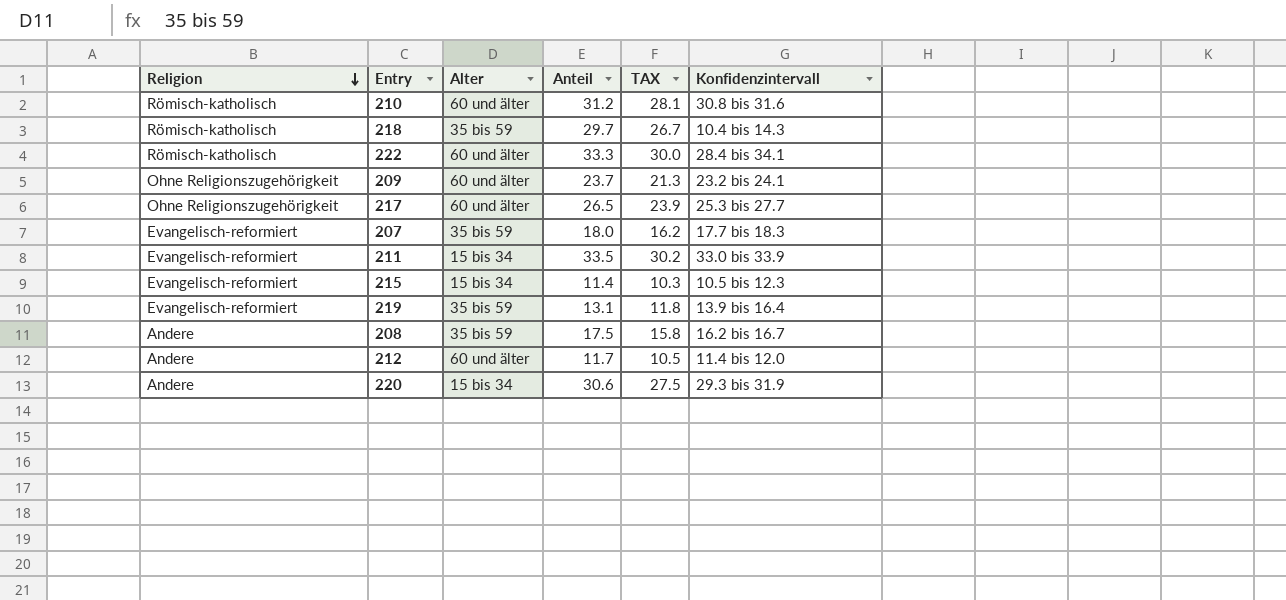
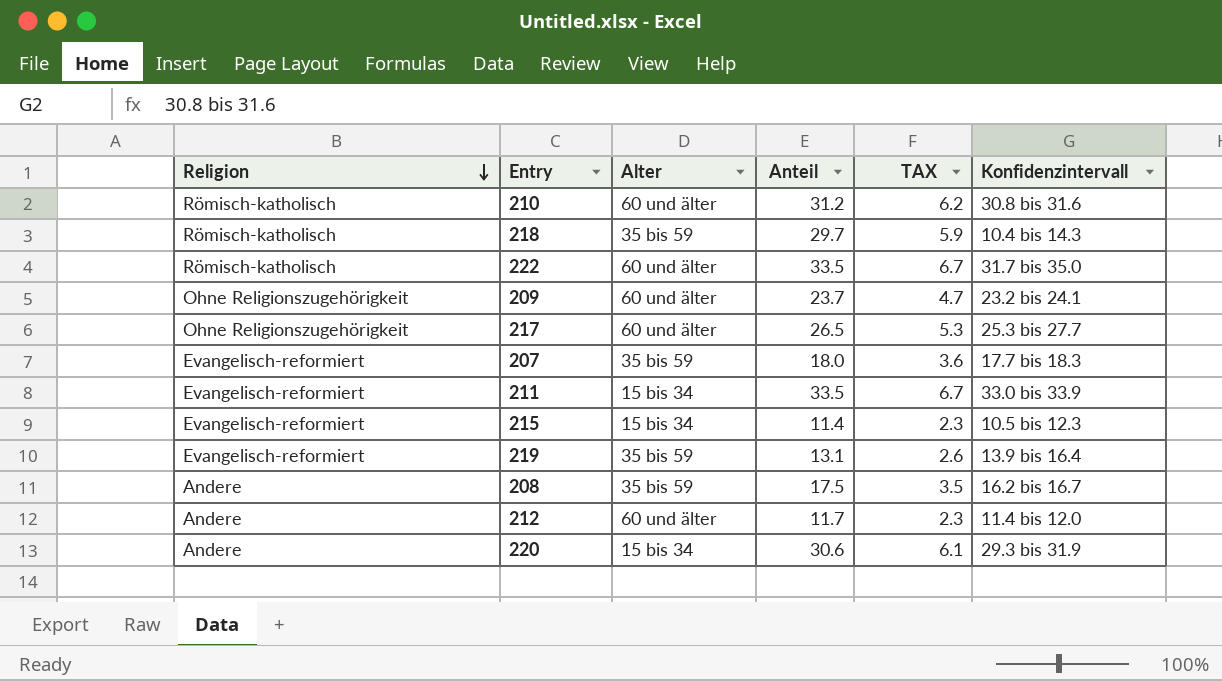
column TAX | formula: [Anteil] * 0.9 -> [Anteil] * 0.2
222 | Anteil: 33.3 -> 33.5
222 | Konfidenzintervall: 28.4 bis 34.1 -> 31.7 bis 35.0

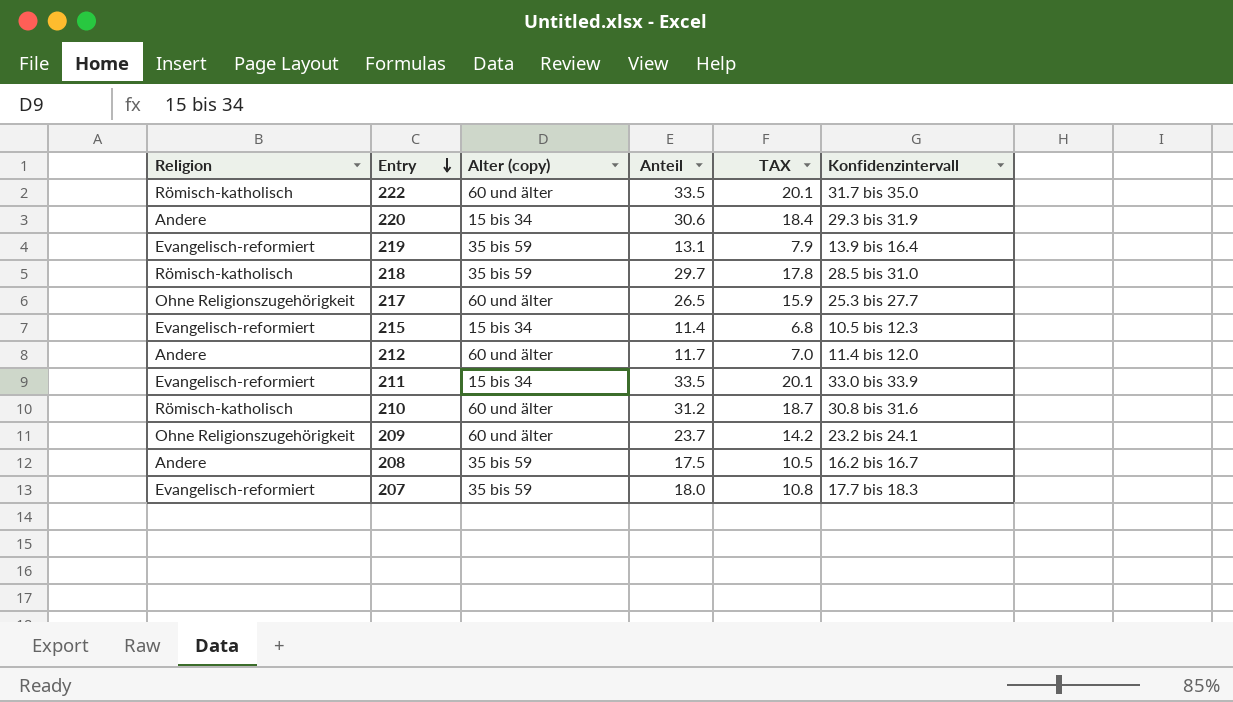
row order: Religion descending -> Entry descending
column name: Alter -> Alter (copy)
column TAX | formula: [Anteil] * 0.2 -> [Anteil] * 0.6
218 | Konfidenzintervall: 10.4 bis 14.3 -> 28.5 bis 31.0

